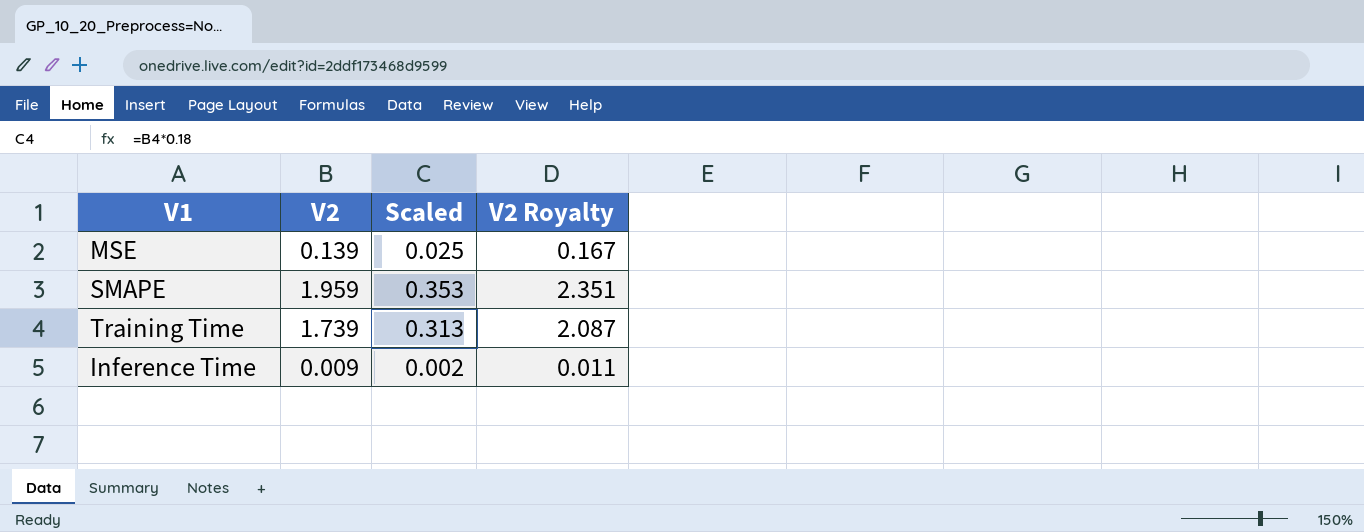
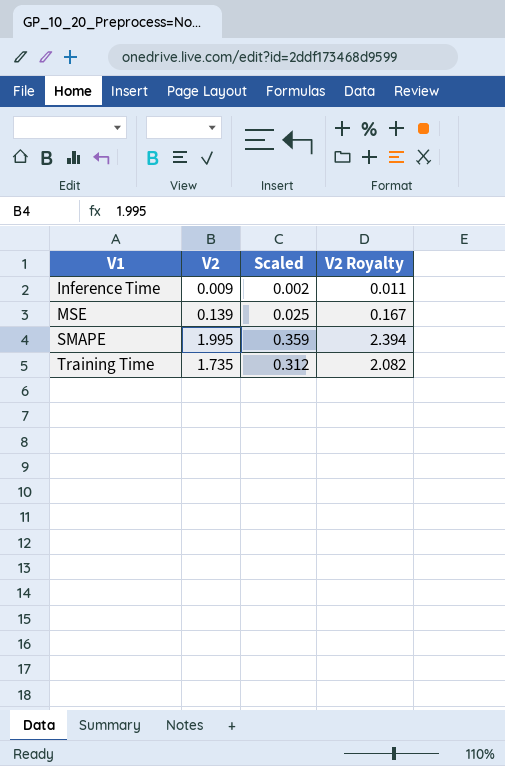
row order: none -> V1 ascending
SMAPE | V2: 1.959 -> 1.995
SMAPE | Scaled: 0.353 -> 0.359
SMAPE | V2 Royalty: 2.351 -> 2.394
Training Time | V2: 1.739 -> 1.735
Training Time | Scaled: 0.313 -> 0.312
Training Time | V2 Royalty: 2.087 -> 2.082

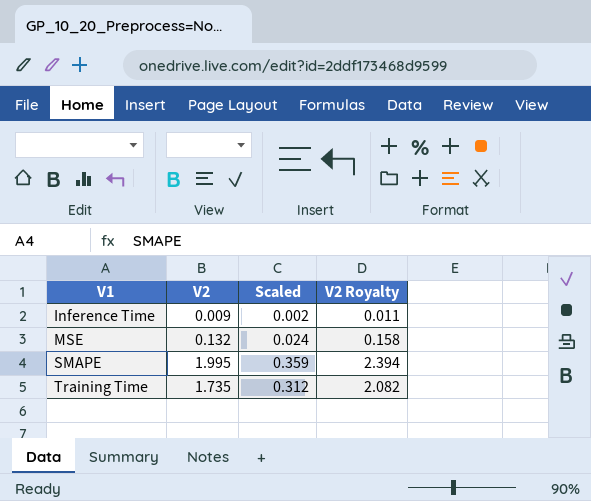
MSE | V2: 0.139 -> 0.132
MSE | Scaled: 0.025 -> 0.024
MSE | V2 Royalty: 0.167 -> 0.158

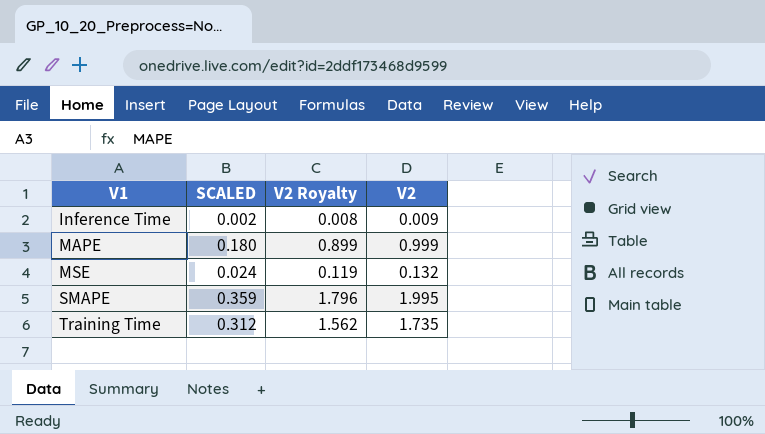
column name: Scaled -> SCALED
column V2 Royalty | formula: [V2] * 1.2 -> [V2] * 0.9
column V2 | position: 2 -> 4
row MAPE: none -> 0.180 | 0.899 | 0.999

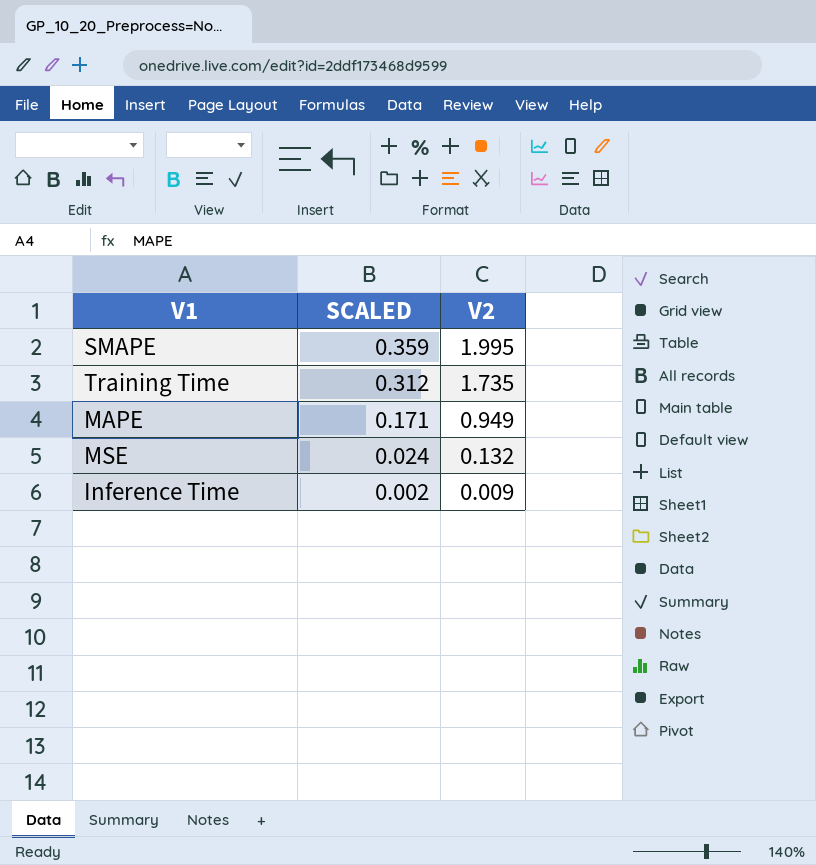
row order: V1 ascending -> SCALED descending
column V2 Royalty | formula: [V2] * 0.9 -> none
MAPE | SCALED: 0.180 -> 0.171
MAPE | V2: 0.999 -> 0.949

